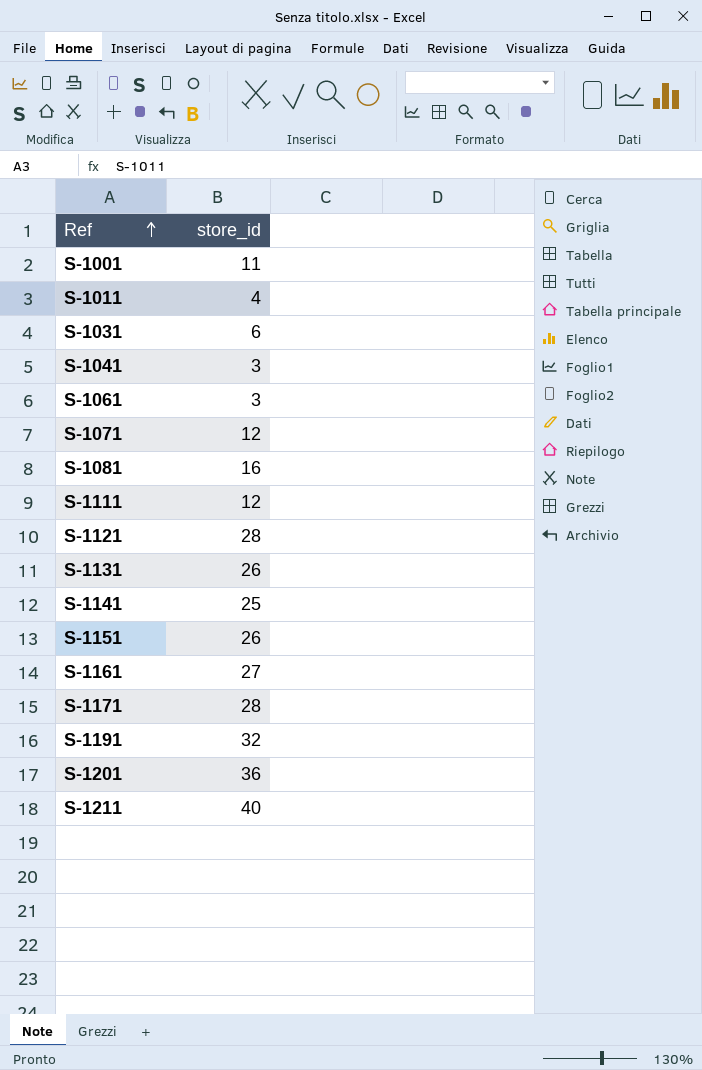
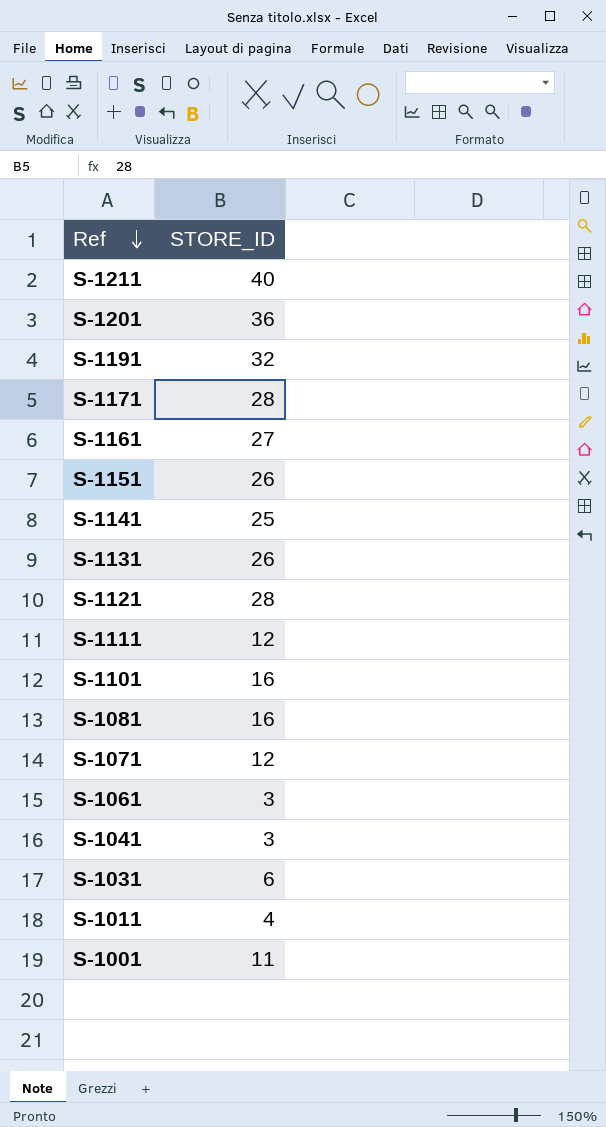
row order: Ref ascending -> Ref descending
column name: store_id -> STORE_ID
row S-1101: none -> 16

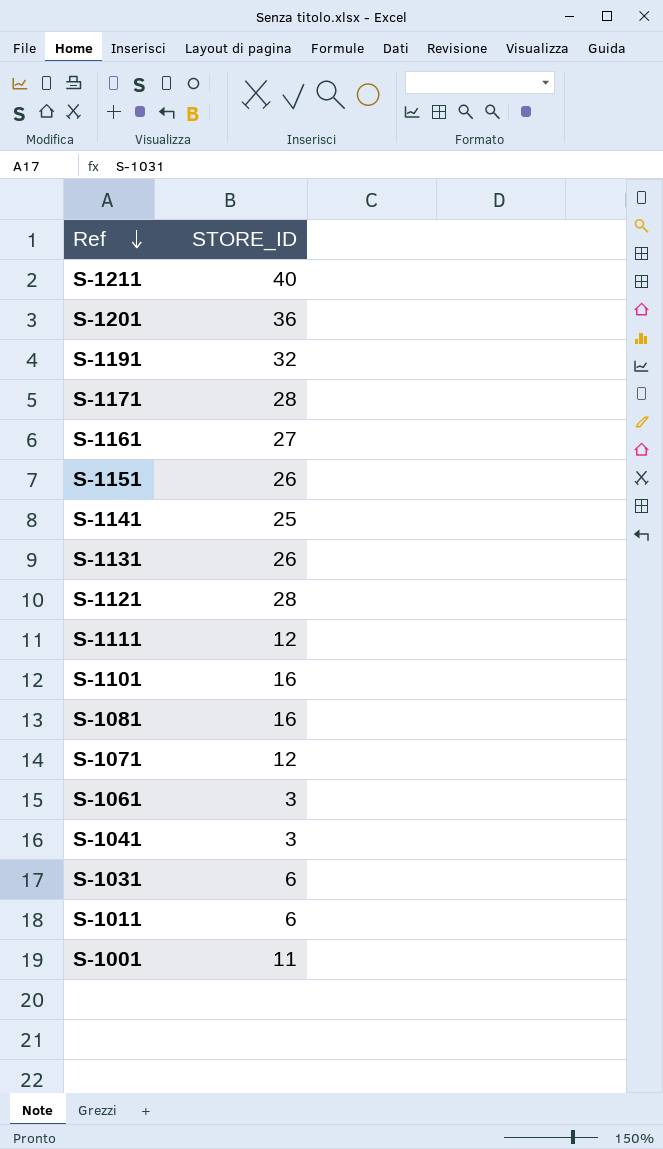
S-1011 | STORE_ID: 4 -> 6

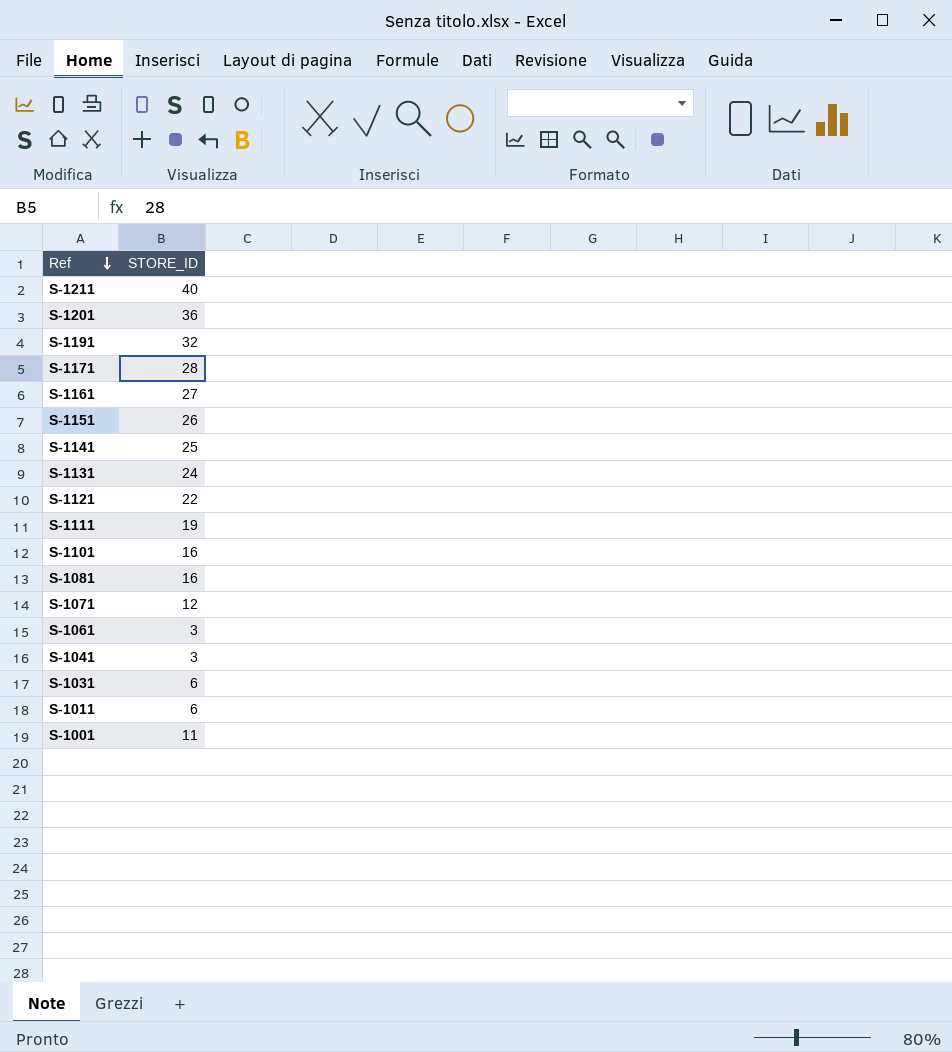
S-1131 | STORE_ID: 26 -> 24
S-1121 | STORE_ID: 28 -> 22
S-1111 | STORE_ID: 12 -> 19

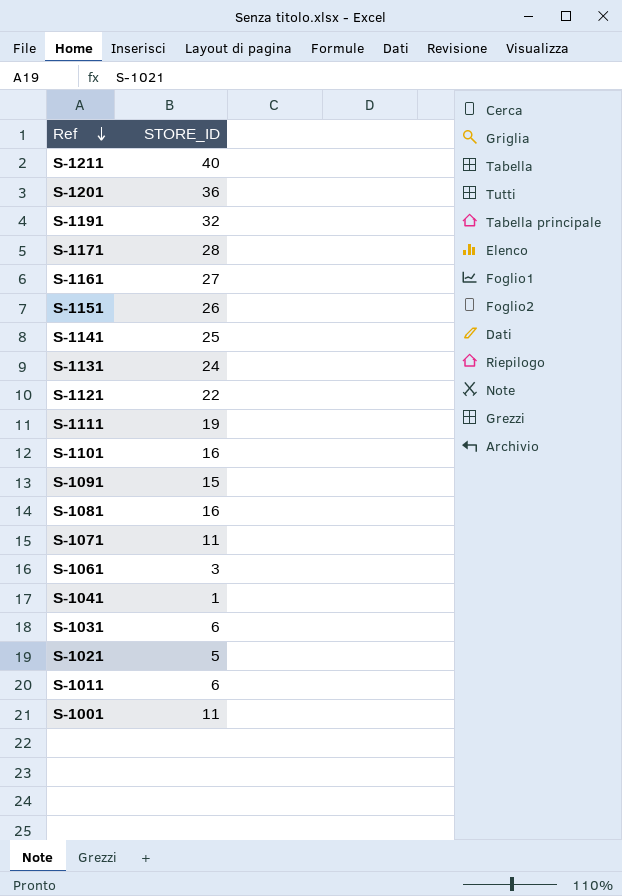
row S-1091: none -> 15
S-1071 | STORE_ID: 12 -> 11
S-1041 | STORE_ID: 3 -> 1
row S-1021: none -> 5

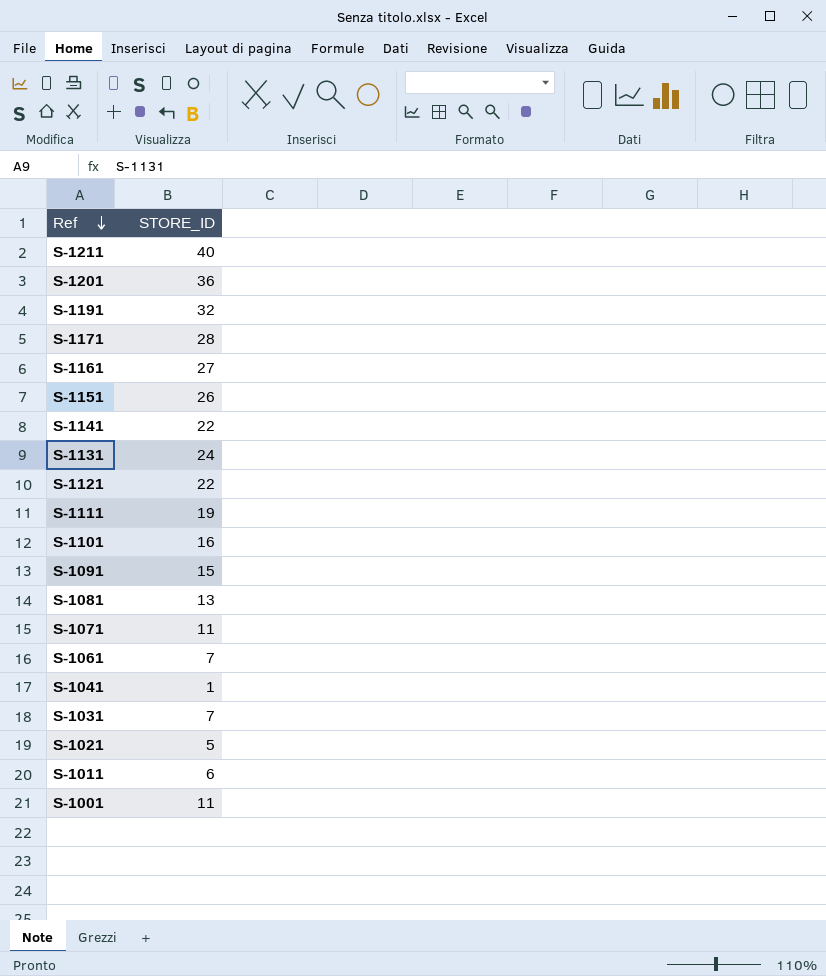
S-1141 | STORE_ID: 25 -> 22
S-1081 | STORE_ID: 16 -> 13
S-1061 | STORE_ID: 3 -> 7
S-1031 | STORE_ID: 6 -> 7

